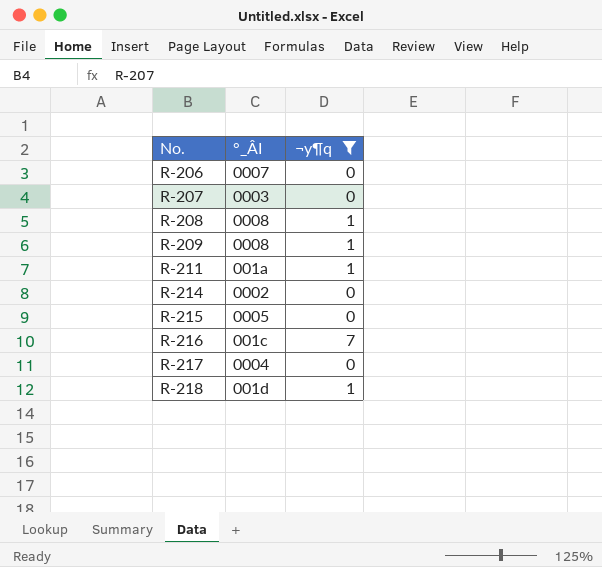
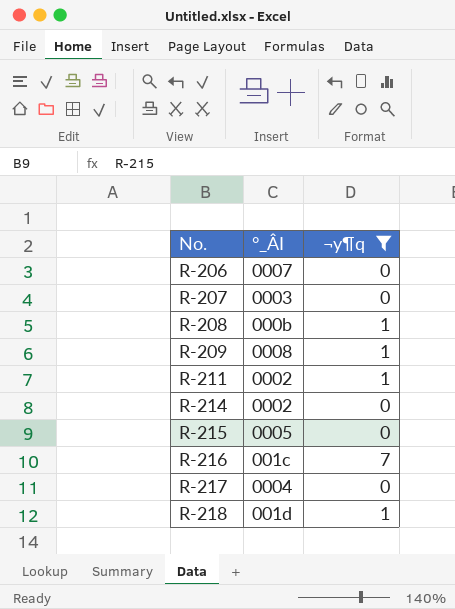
R-208 | °_ÂI: 0008 -> 000b
R-211 | °_ÂI: 001a -> 0002

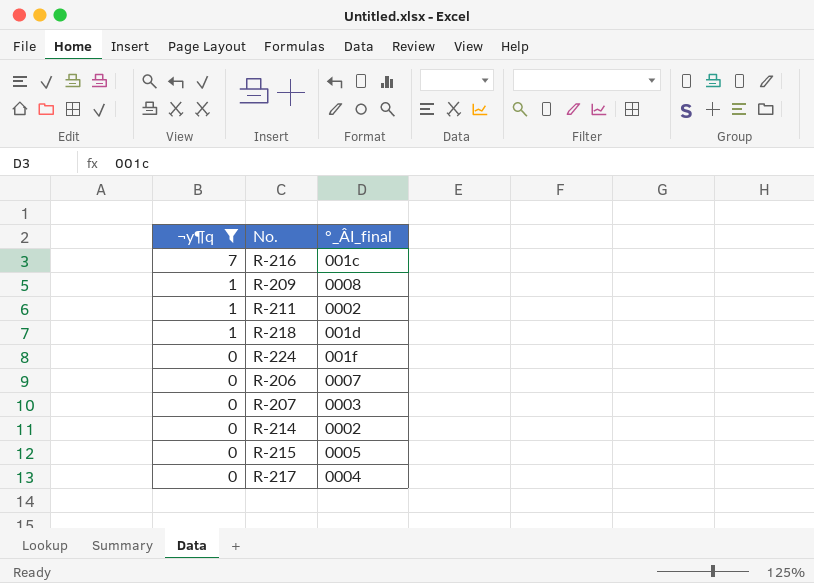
row order: No. ascending -> ¬y¶q descending
column ¬y¶q | position: 3 -> 1
column name: °_ÂI -> °_ÂI_final
row R-208: 000b | 1 -> none
row R-224: none -> 0 | 001f

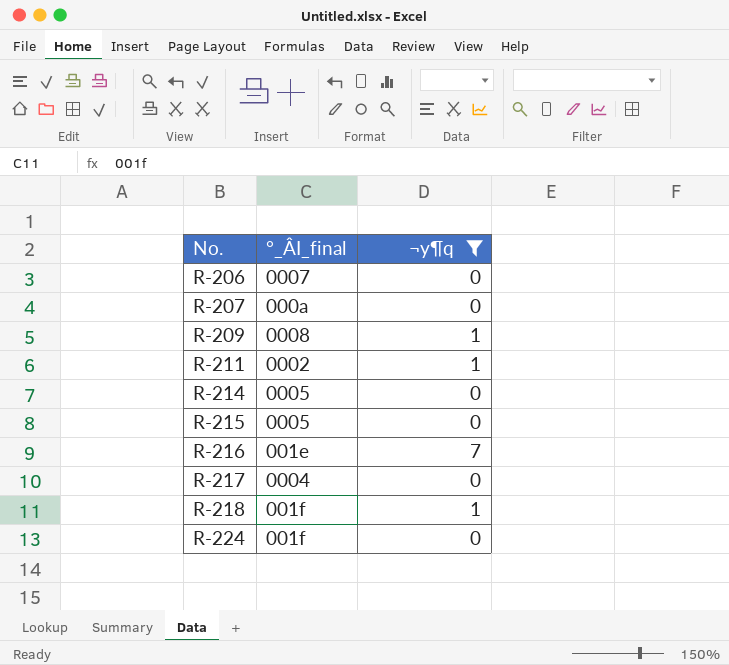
row order: ¬y¶q descending -> No. ascending
column ¬y¶q | position: 1 -> 3
R-207 | °_ÂI_final: 0003 -> 000a
R-214 | °_ÂI_final: 0002 -> 0005
R-216 | °_ÂI_final: 001c -> 001e
R-218 | °_ÂI_final: 001d -> 001f

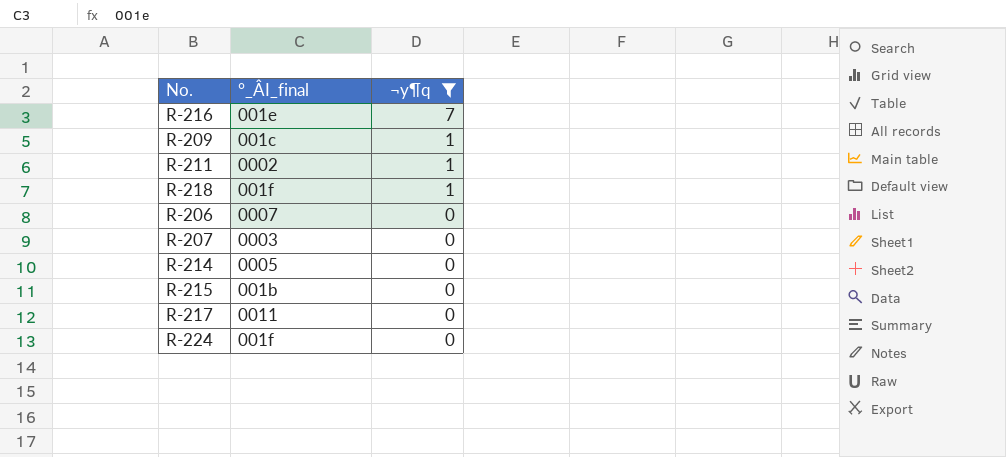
row order: No. ascending -> ¬y¶q descending
R-209 | °_ÂI_final: 0008 -> 001c
R-207 | °_ÂI_final: 000a -> 0003
R-215 | °_ÂI_final: 0005 -> 001b
R-217 | °_ÂI_final: 0004 -> 0011

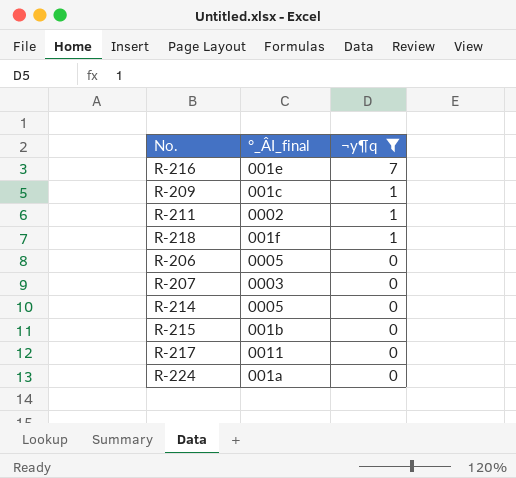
R-206 | °_ÂI_final: 0007 -> 0005
R-224 | °_ÂI_final: 001f -> 001a

